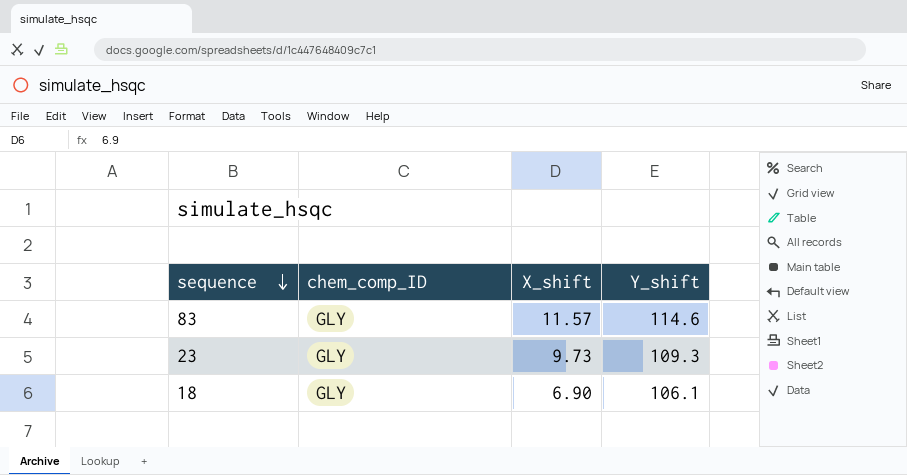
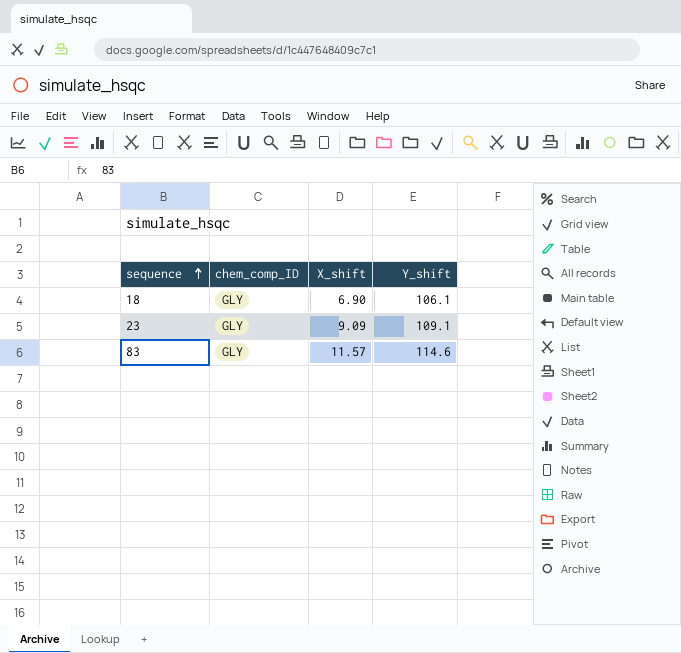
row order: sequence descending -> sequence ascending
23 | X_shift: 9.73 -> 9.09
23 | Y_shift: 109.3 -> 109.1

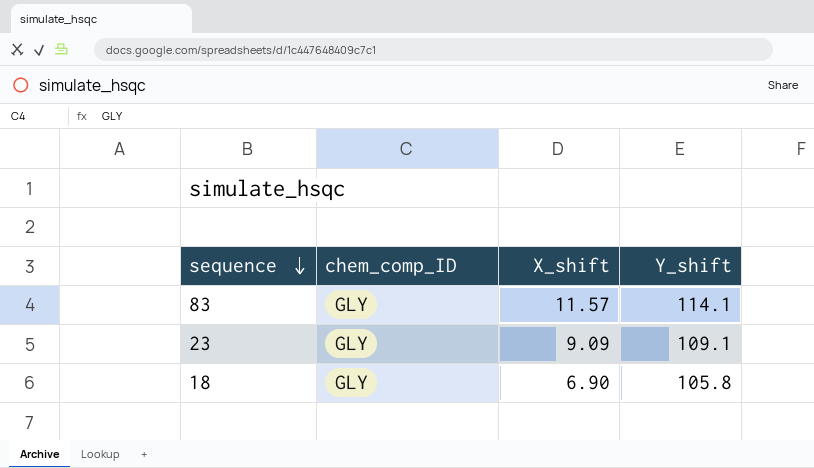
row order: sequence ascending -> sequence descending
83 | Y_shift: 114.6 -> 114.1
18 | Y_shift: 106.1 -> 105.8

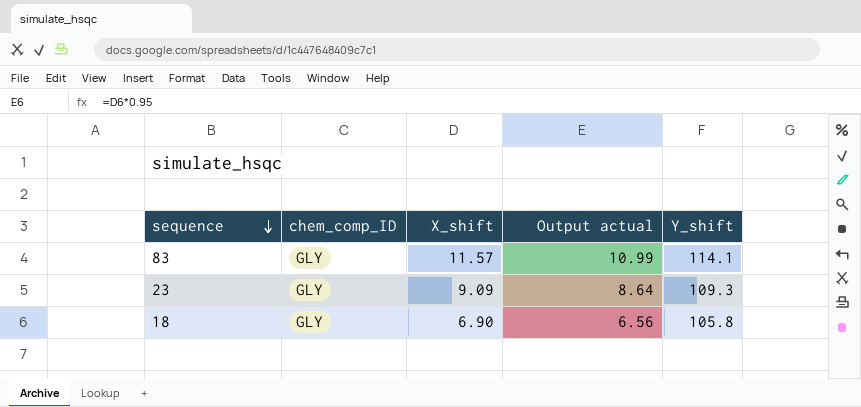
column Output actual | formula: none -> [X_shift] * 0.95
23 | Y_shift: 109.1 -> 109.3

